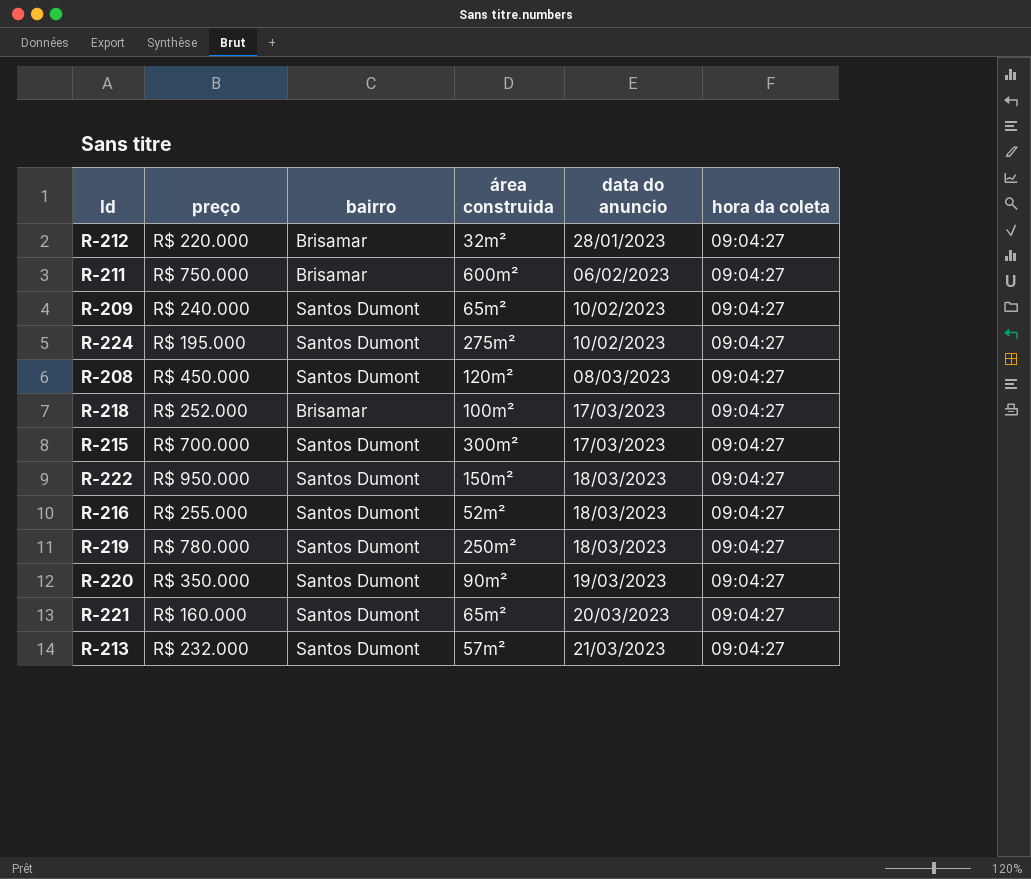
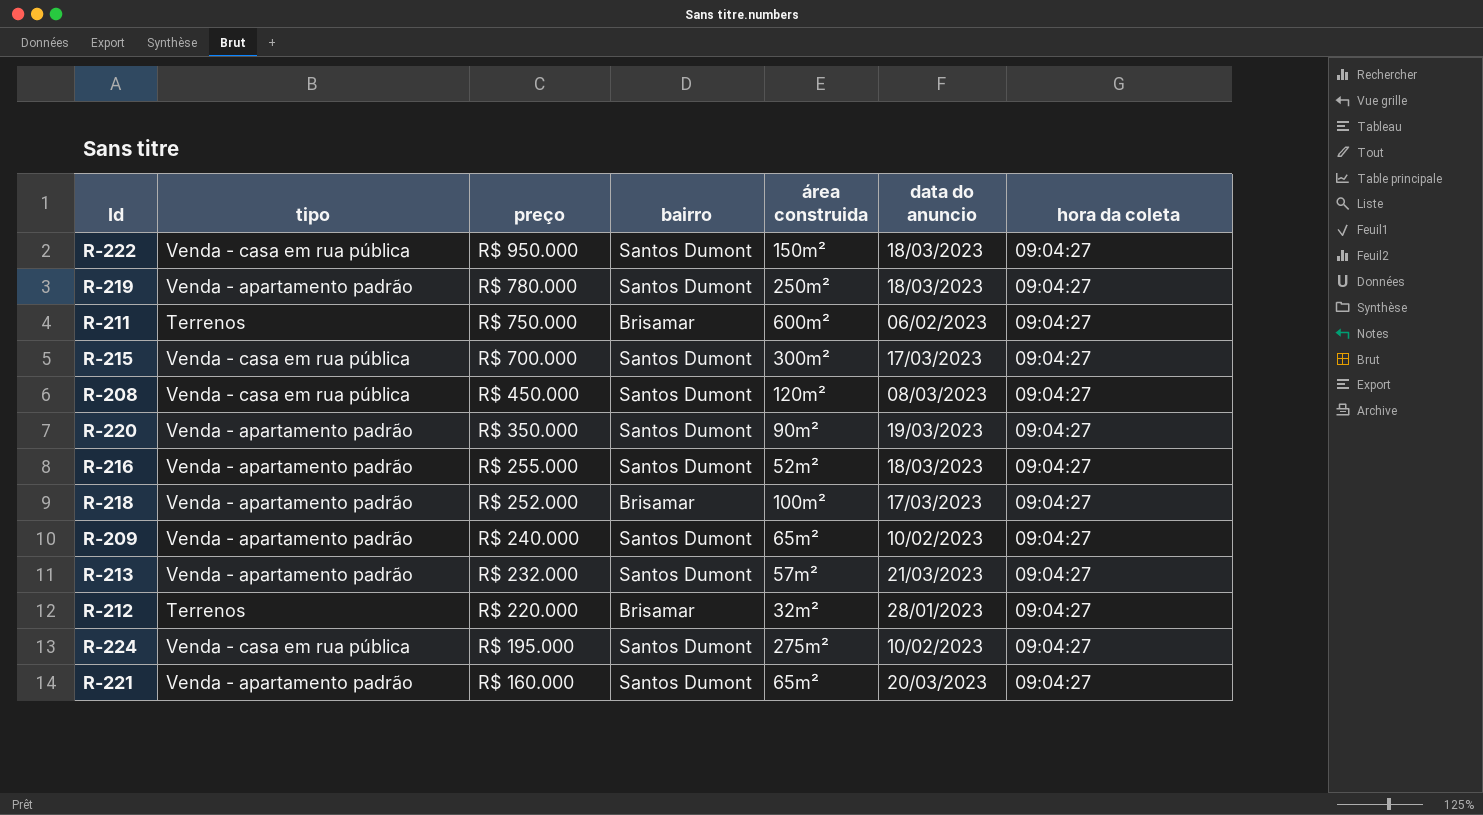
row order: data do anuncio ascending -> preço descending
column tipo | position: none -> 2

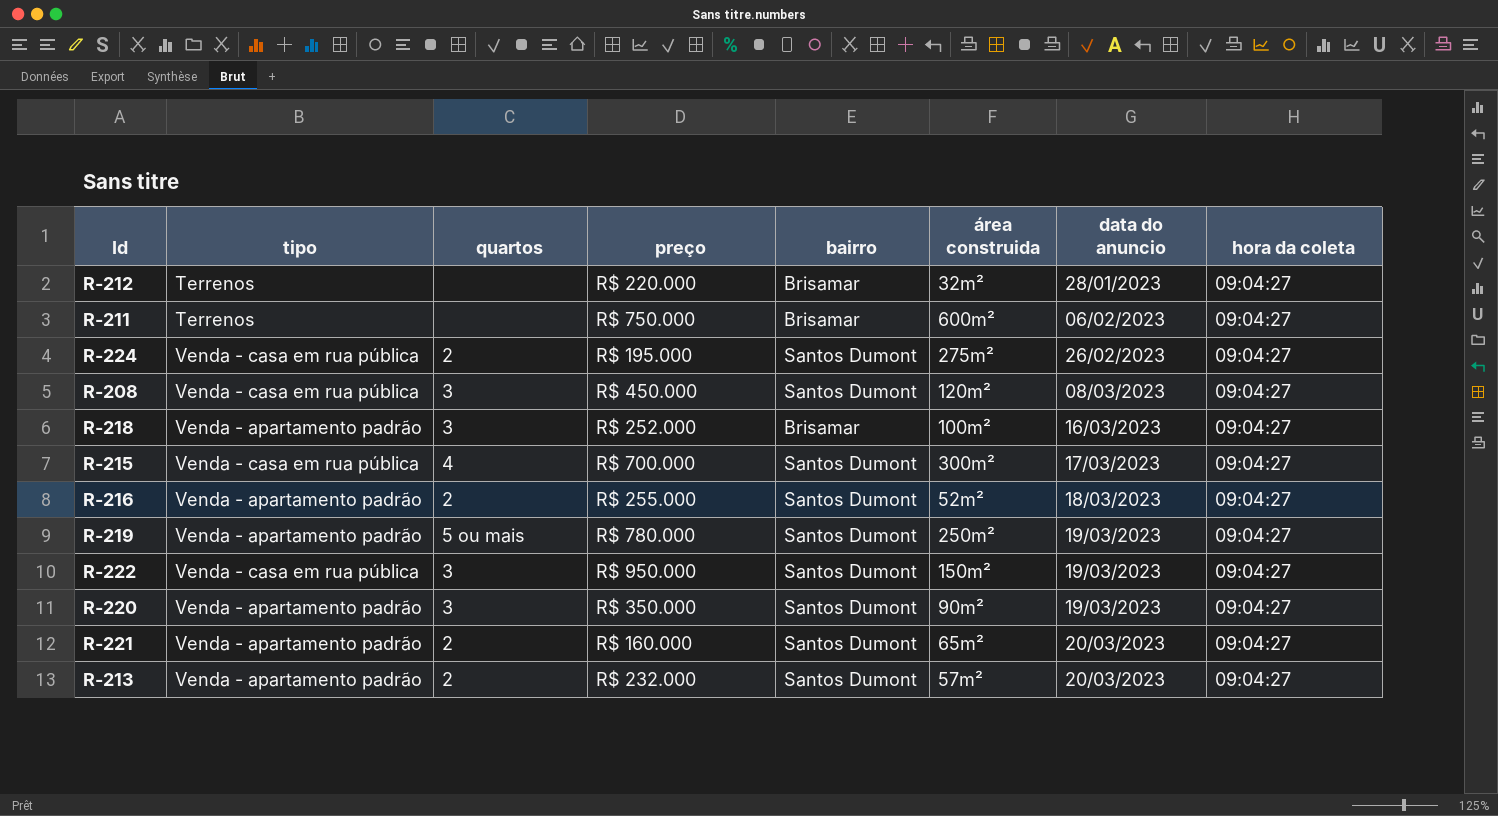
row order: preço descending -> data do anuncio ascending
column quartos | position: none -> 3
row R-209: Venda - apartamento padrão | R$ 240.000 | Santos Dumont | 65m² | 10/02/2023 | 09:04:27 -> none
R-224 | data do anuncio: 10/02/2023 -> 26/02/2023
R-218 | data do anuncio: 17/03/2023 -> 16/03/2023
R-219 | data do anuncio: 18/03/2023 -> 19/03/2023
R-222 | data do anuncio: 18/03/2023 -> 19/03/2023
R-213 | data do anuncio: 21/03/2023 -> 20/03/2023

